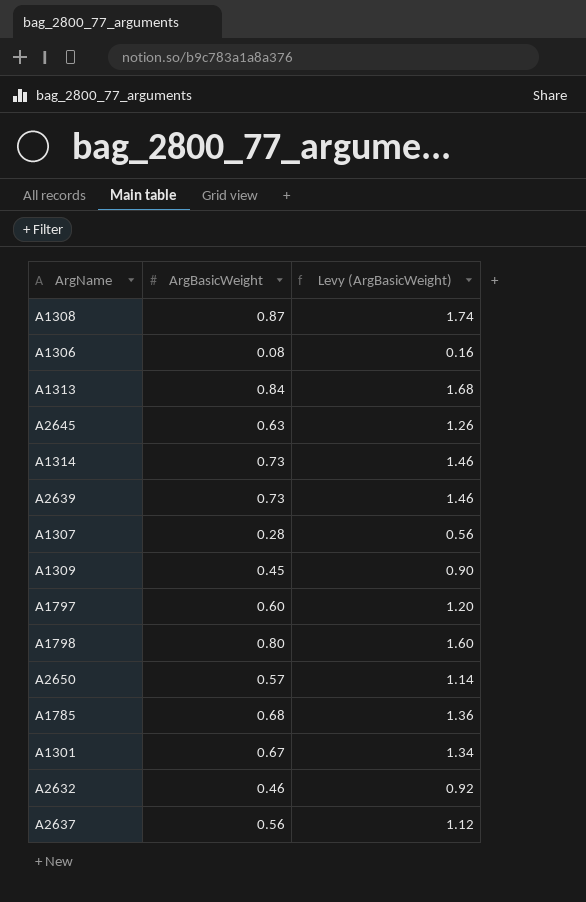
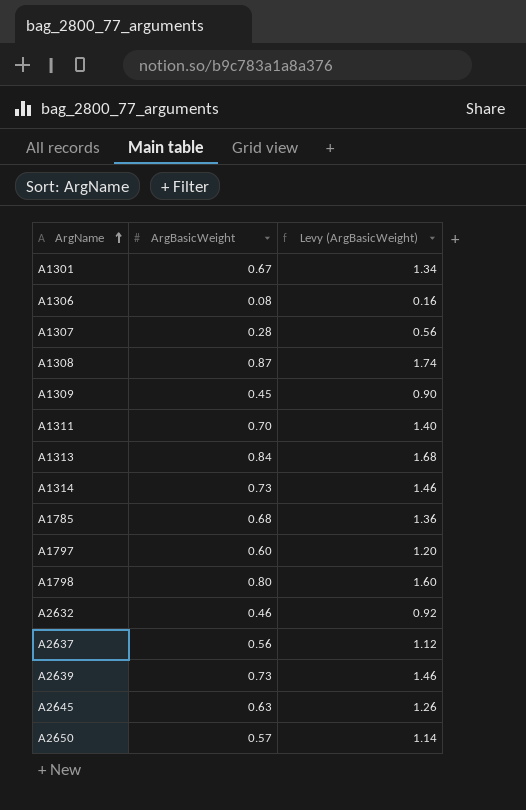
row order: none -> ArgName ascending
row A1311: none -> 0.70 | 1.40

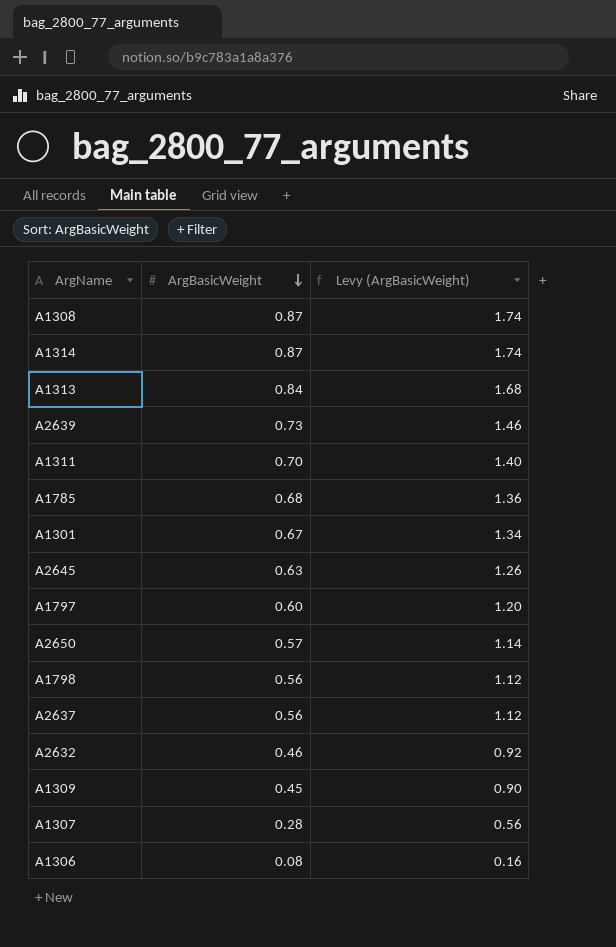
row order: ArgName ascending -> ArgBasicWeight descending
A1314 | ArgBasicWeight: 0.73 -> 0.87
A1314 | Levy (ArgBasicWeight): 1.46 -> 1.74
A1798 | ArgBasicWeight: 0.80 -> 0.56
A1798 | Levy (ArgBasicWeight): 1.60 -> 1.12

